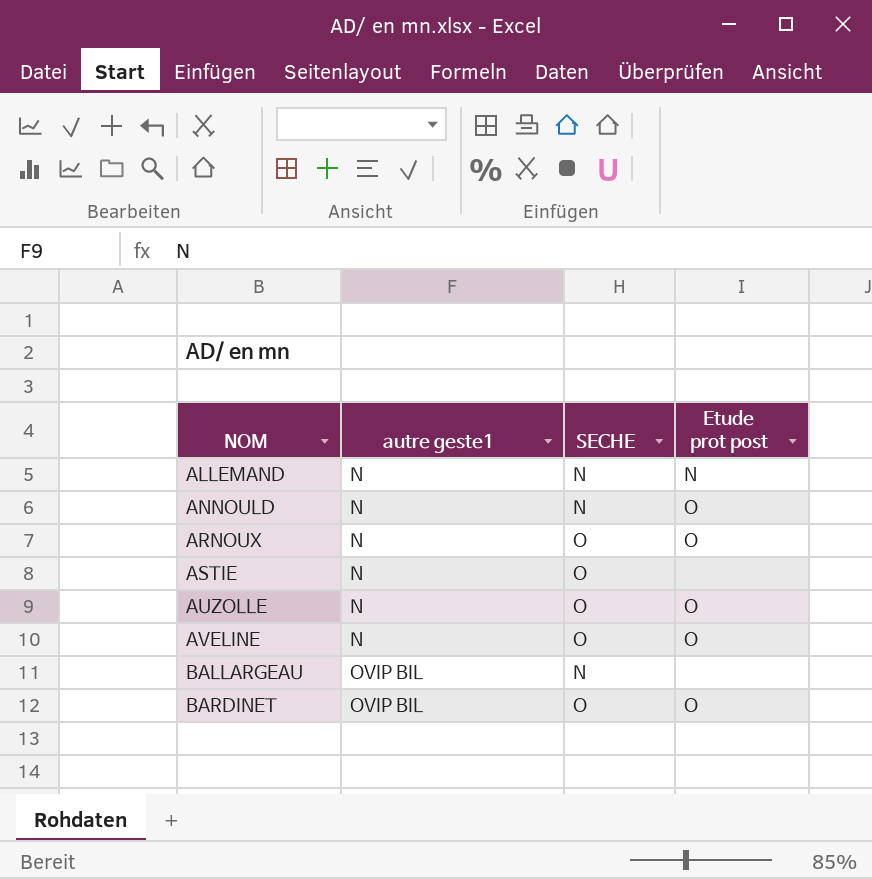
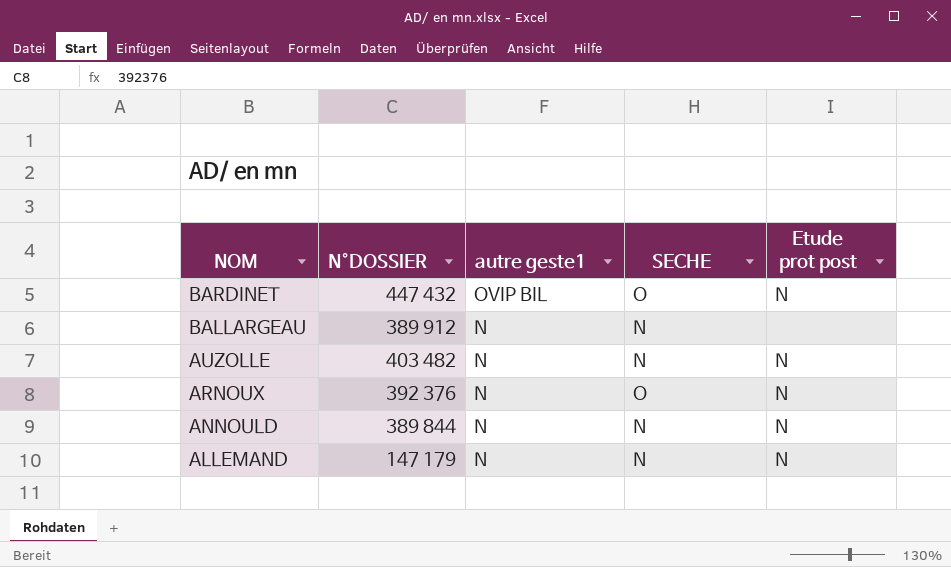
row order: NOM ascending -> NOM descending
column N°DOSSIER | position: none -> 2
row ASTIE: N | O | none -> none
row AVELINE: N | O | O -> none
BARDINET | Etude prot post: O -> N
BALLARGEAU | autre geste1: OVIP BIL -> N
AUZOLLE | SECHE: O -> N
AUZOLLE | Etude prot post: O -> N
ARNOUX | Etude prot post: O -> N
ANNOULD | Etude prot post: O -> N

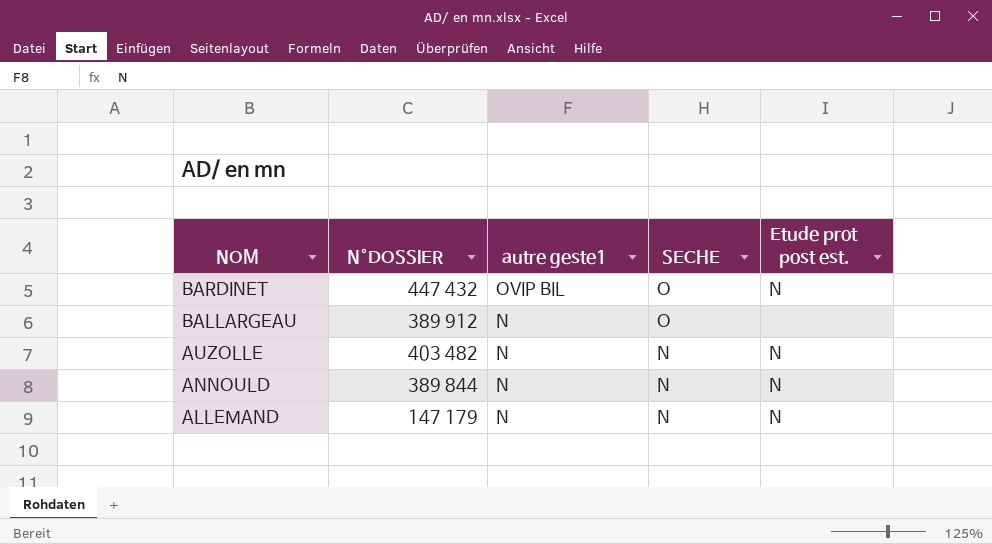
column name: Etude prot post -> Etude prot post est.
row ARNOUX: 392 376 | N | O | N -> none
BALLARGEAU | SECHE: N -> O

